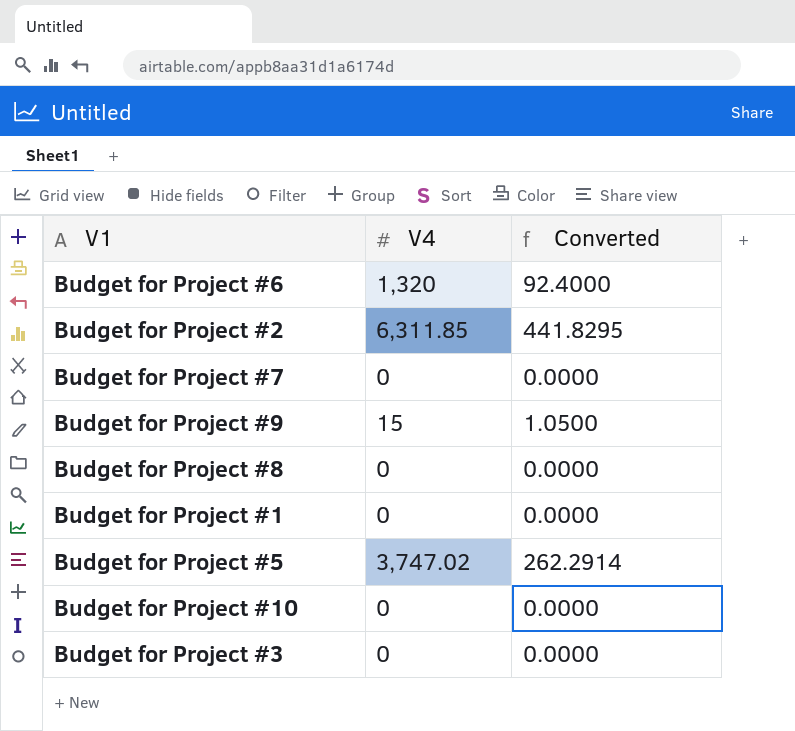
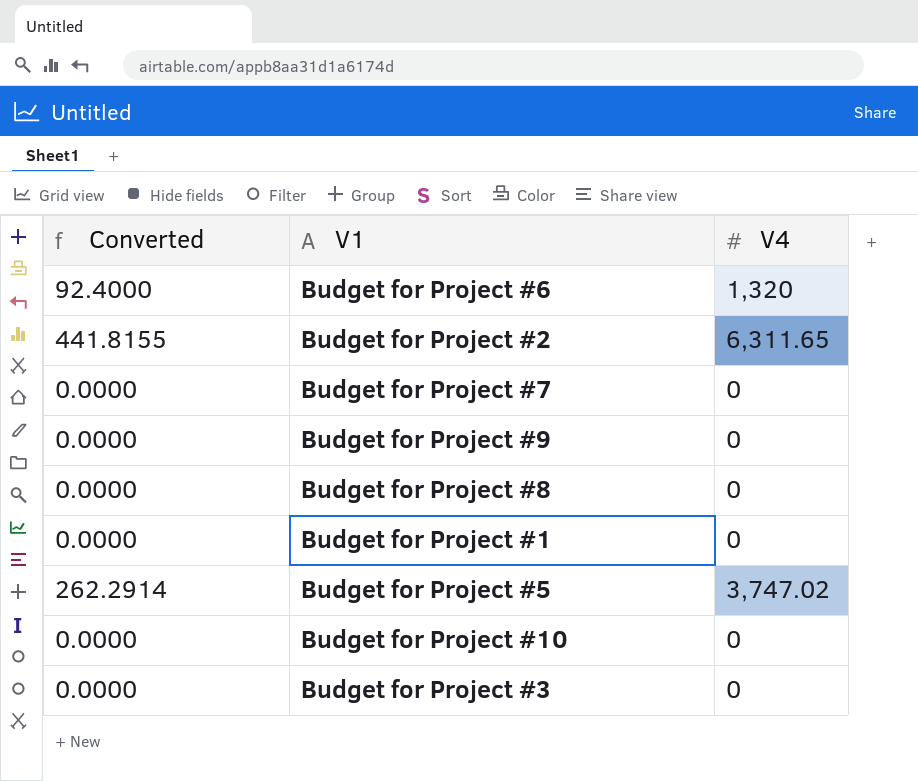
column Converted | position: 3 -> 1
Budget for Project #2 | Converted: 441.8295 -> 441.8155
Budget for Project #2 | V4: 6,311.85 -> 6,311.65
Budget for Project #9 | Converted: 1.0500 -> 0.0000
Budget for Project #9 | V4: 15 -> 0

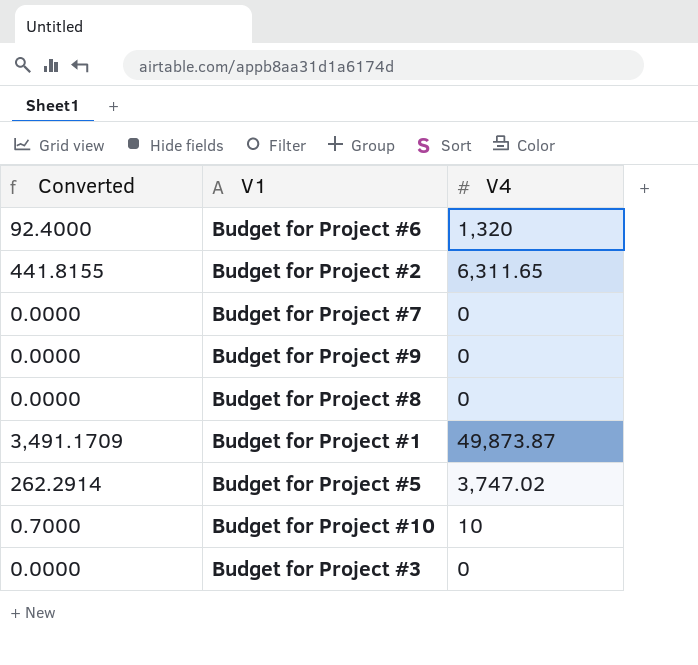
Budget for Project #1 | Converted: 0.0000 -> 3,491.1709
Budget for Project #1 | V4: 0 -> 49,873.87
Budget for Project #10 | Converted: 0.0000 -> 0.7000
Budget for Project #10 | V4: 0 -> 10

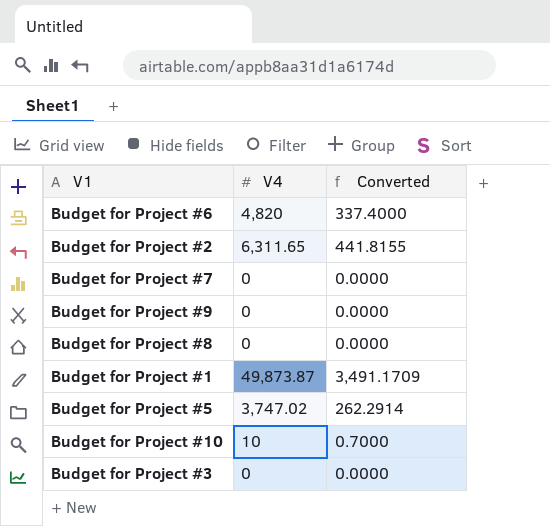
column Converted | position: 1 -> 3
Budget for Project #6 | V4: 1,320 -> 4,820
Budget for Project #6 | Converted: 92.4000 -> 337.4000

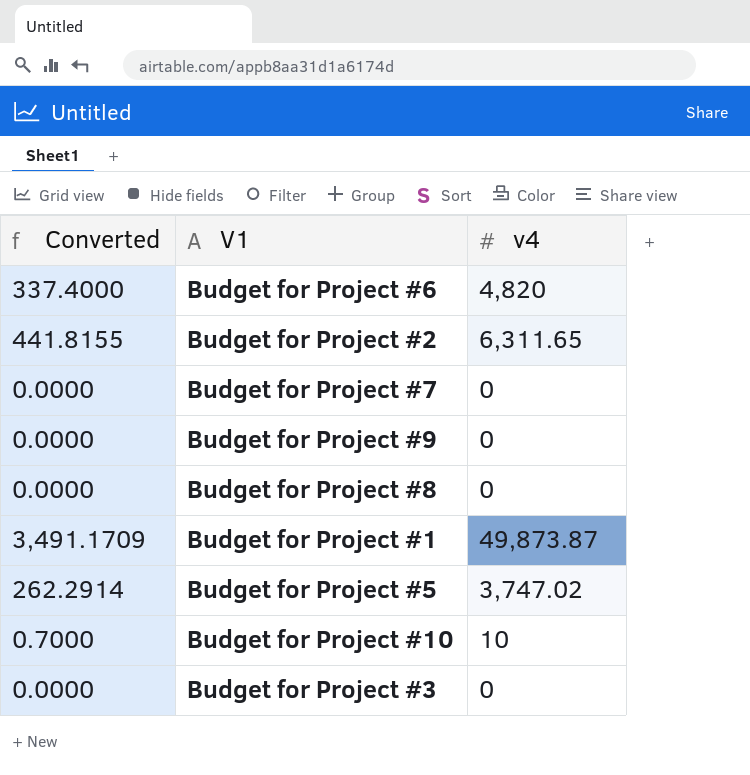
column Converted | position: 3 -> 1
column name: V4 -> v4

